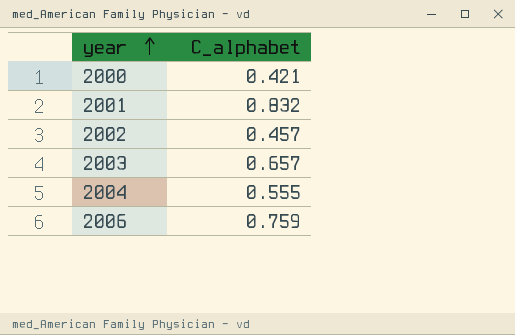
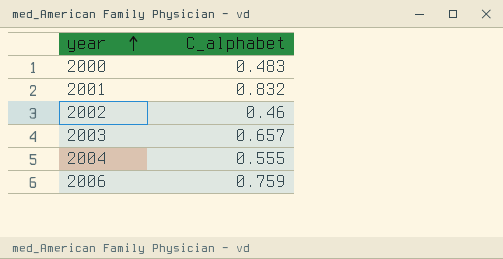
2000 | C_alphabet: 0.421 -> 0.483
2002 | C_alphabet: 0.457 -> 0.46

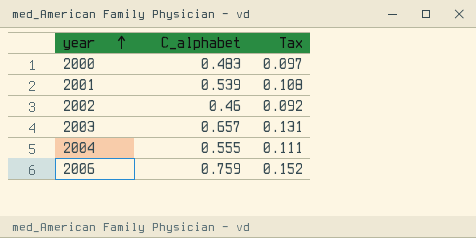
column Tax | formula: none -> [C_alphabet] * 0.2
2001 | C_alphabet: 0.832 -> 0.539

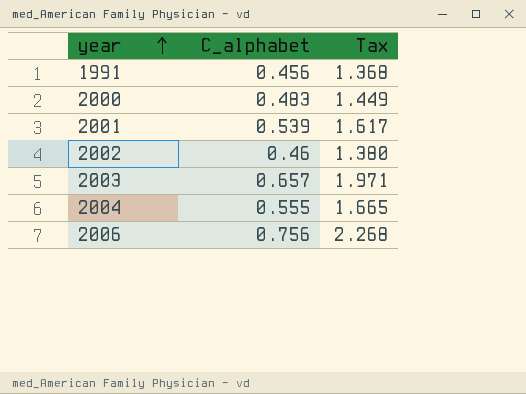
column Tax | formula: [C_alphabet] * 0.2 -> [C_alphabet] * 3
row 1991: none -> 0.456 | 1.368
2006 | C_alphabet: 0.759 -> 0.756

